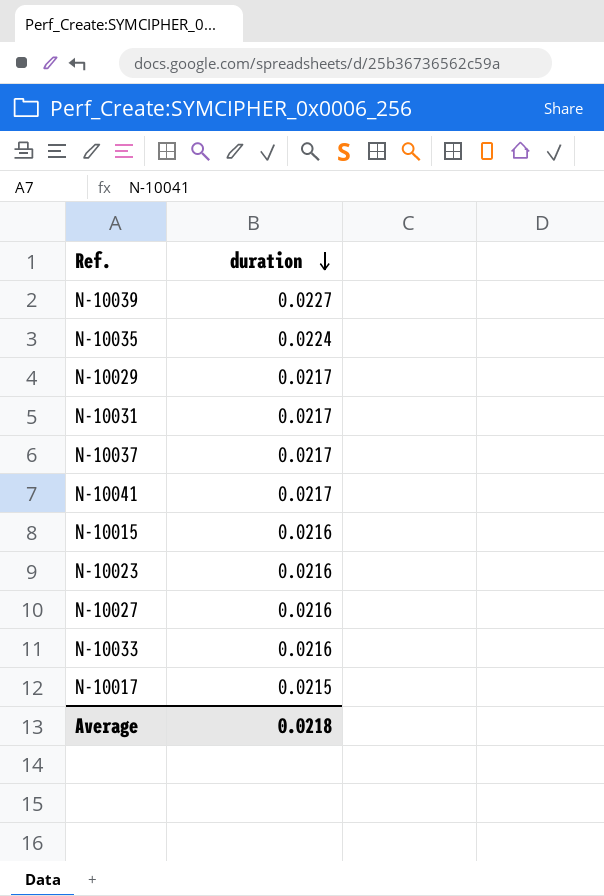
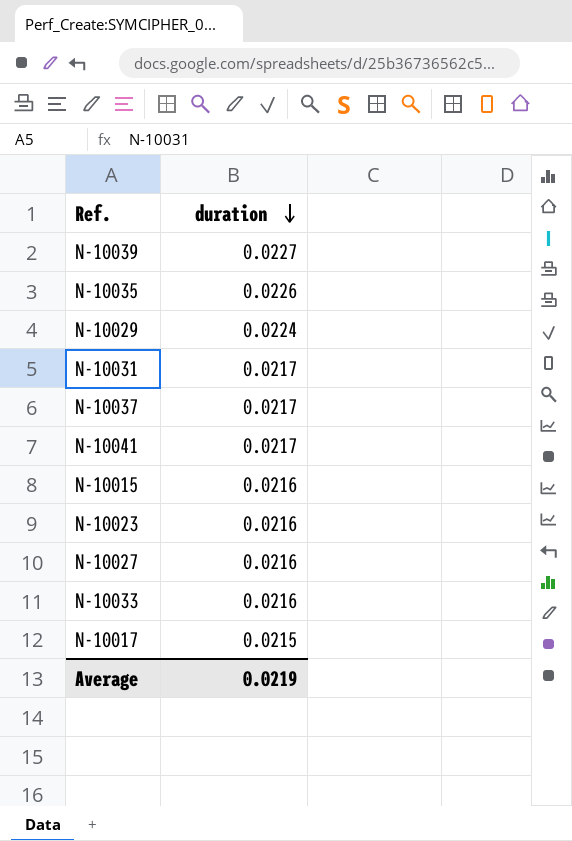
N-10035 | duration: 0.0224 -> 0.0226
N-10029 | duration: 0.0217 -> 0.0224
Average | duration: 0.0218 -> 0.0219

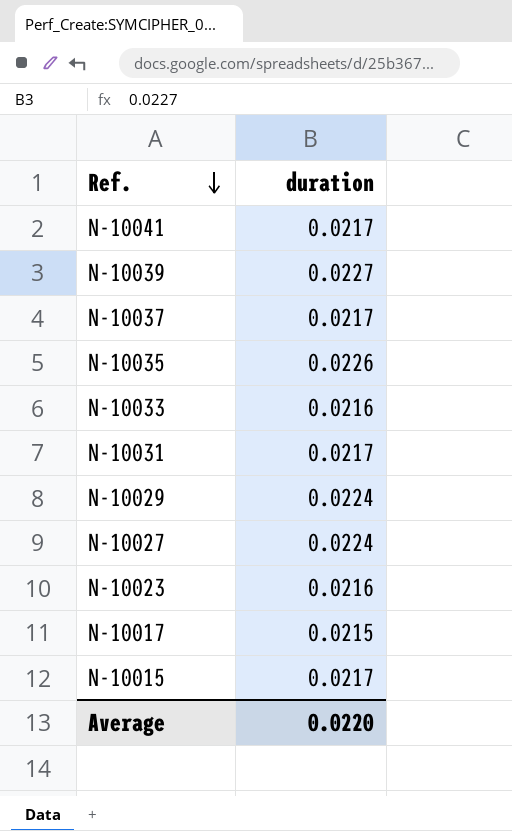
row order: duration descending -> Ref. descending
N-10027 | duration: 0.0216 -> 0.0224
N-10015 | duration: 0.0216 -> 0.0217
Average | duration: 0.0219 -> 0.0220

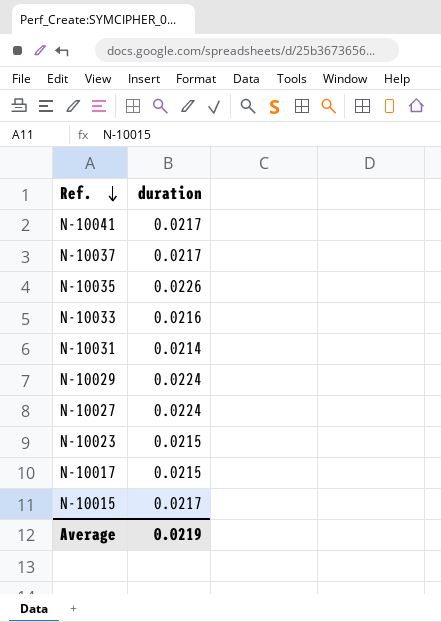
row N-10039: 0.0227 -> none
N-10031 | duration: 0.0217 -> 0.0214
N-10023 | duration: 0.0216 -> 0.0215
Average | duration: 0.0220 -> 0.0219

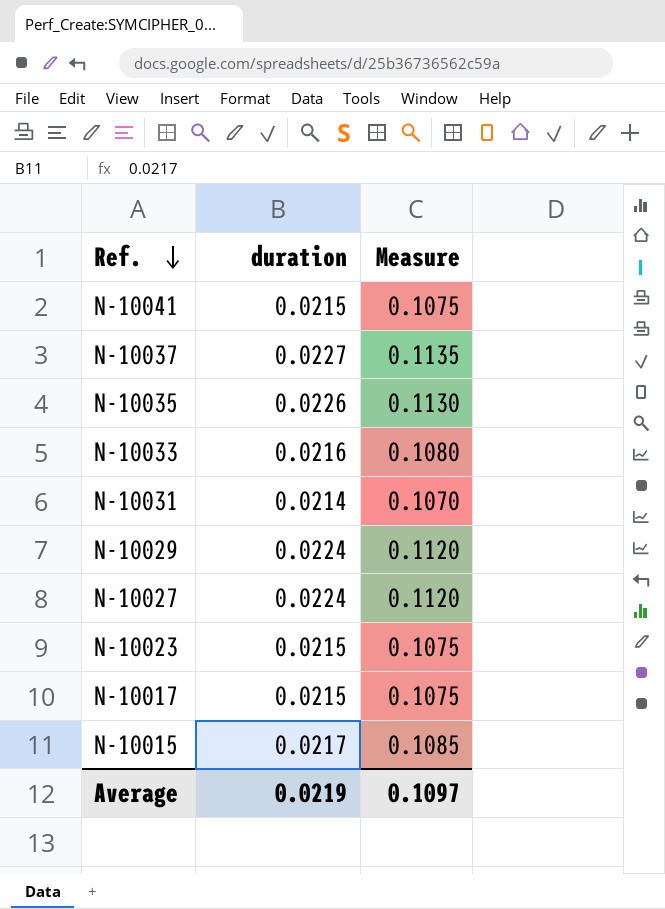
column Measure | formula: none -> [duration] * 5
N-10041 | duration: 0.0217 -> 0.0215
N-10037 | duration: 0.0217 -> 0.0227

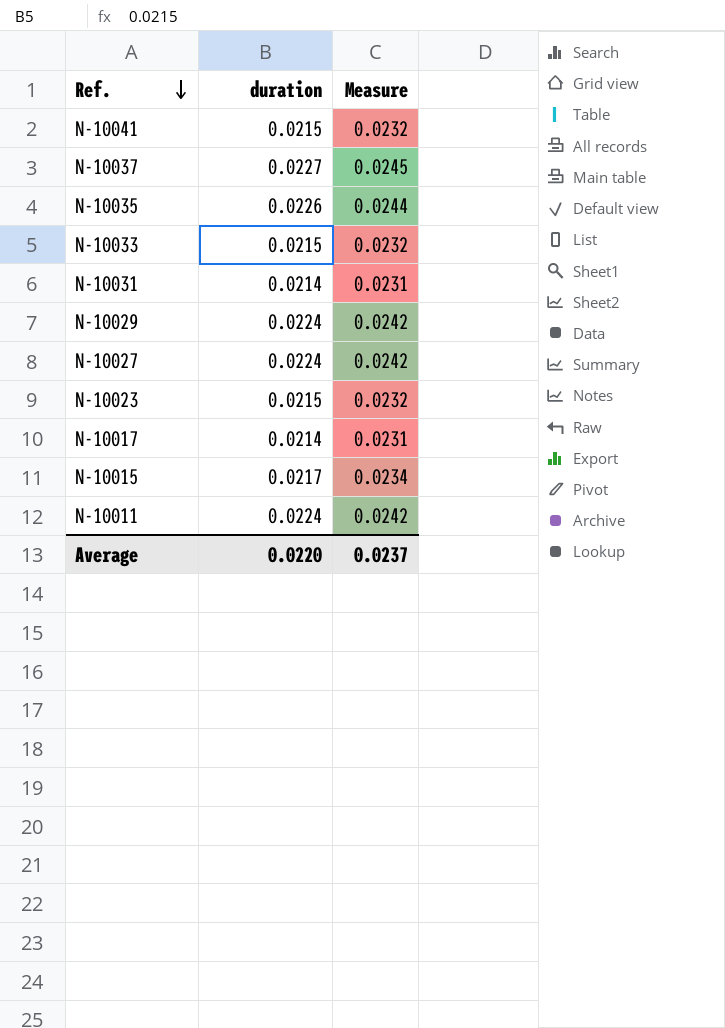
column Measure | formula: [duration] * 5 -> [duration] * 1.08
N-10033 | duration: 0.0216 -> 0.0215
N-10017 | duration: 0.0215 -> 0.0214
row N-10011: none -> 0.0224 | 0.0242
Average | duration: 0.0219 -> 0.0220
Average | Measure: 0.1097 -> 0.0237

